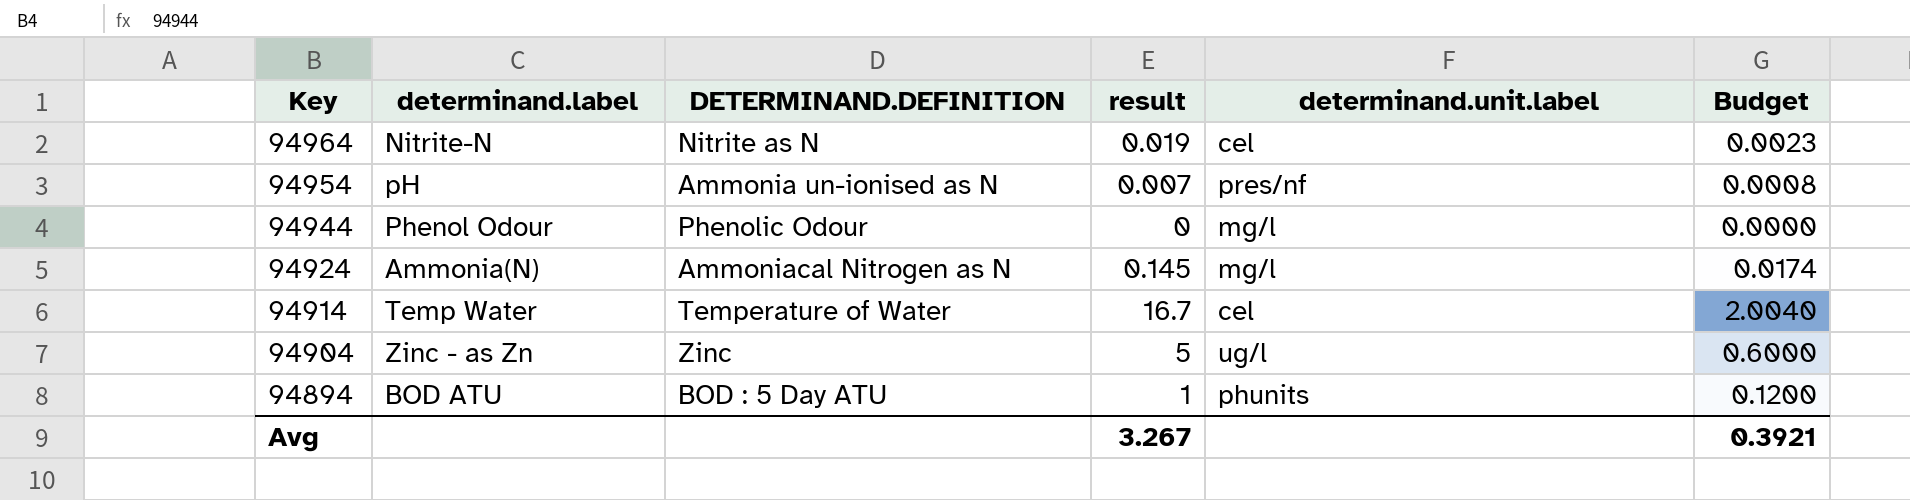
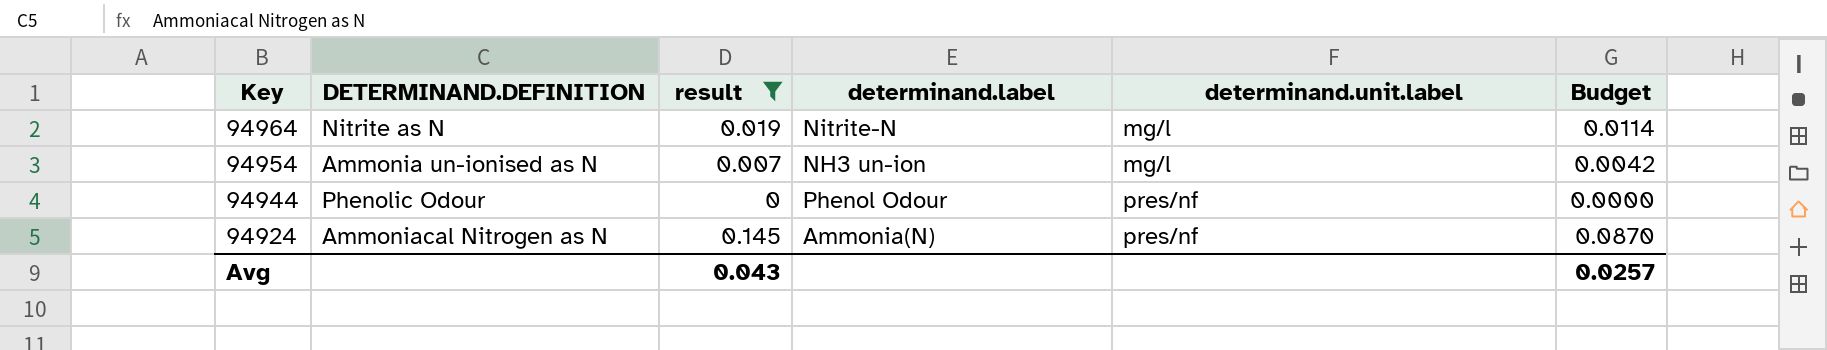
filter: none -> result <= 0.145
column determinand.label | position: 2 -> 4
column Budget | formula: [result] * 0.12 -> [result] * 0.6
94964 | determinand.unit.label: cel -> mg/l
94954 | determinand.label: pH -> NH3 un-ion
94954 | determinand.unit.label: pres/nf -> mg/l
94944 | determinand.unit.label: mg/l -> pres/nf
94924 | determinand.unit.label: mg/l -> pres/nf
Avg | result: 3.267 -> 0.043
Avg | Budget: 0.3921 -> 0.0257

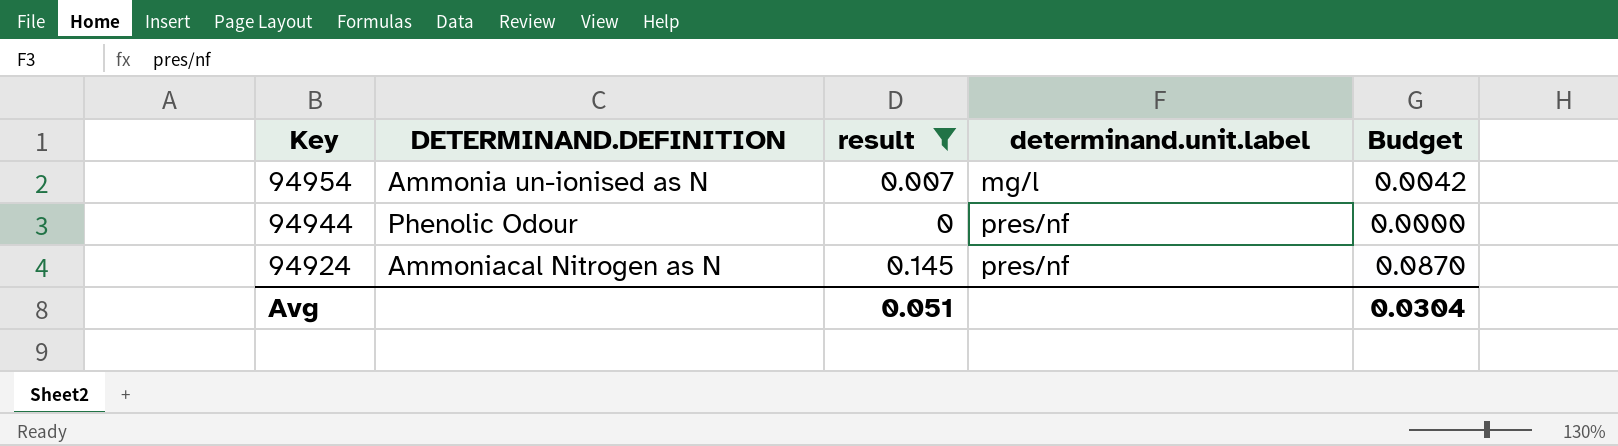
column determinand.label | position: 4 -> none
row 94964: Nitrite as N | 0.019 | Nitrite-N | mg/l | 0.0114 -> none
Avg | result: 0.043 -> 0.051
Avg | Budget: 0.0257 -> 0.0304

